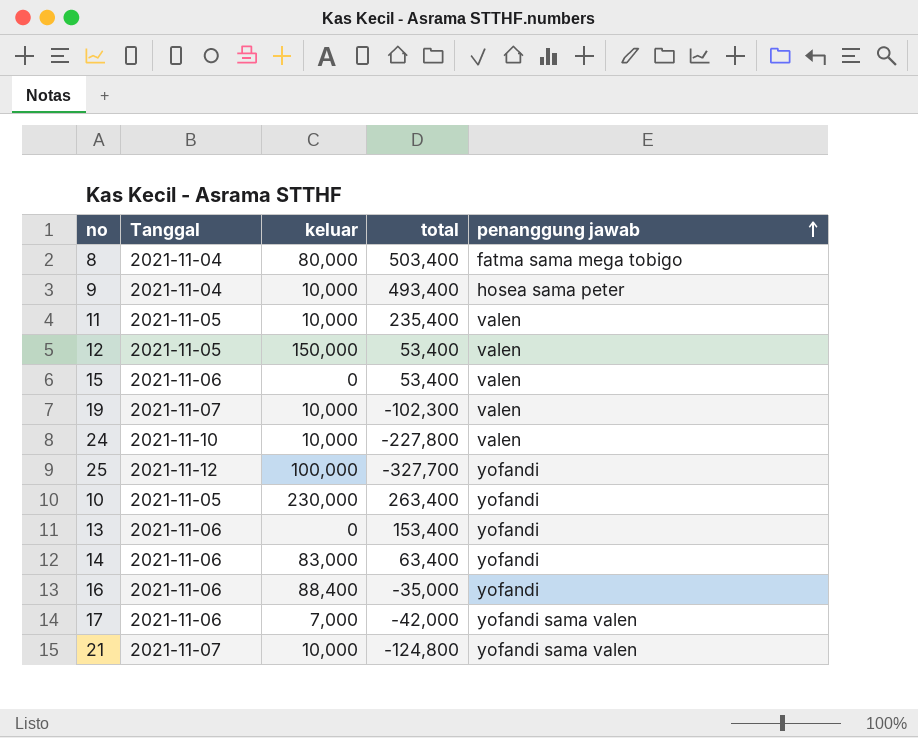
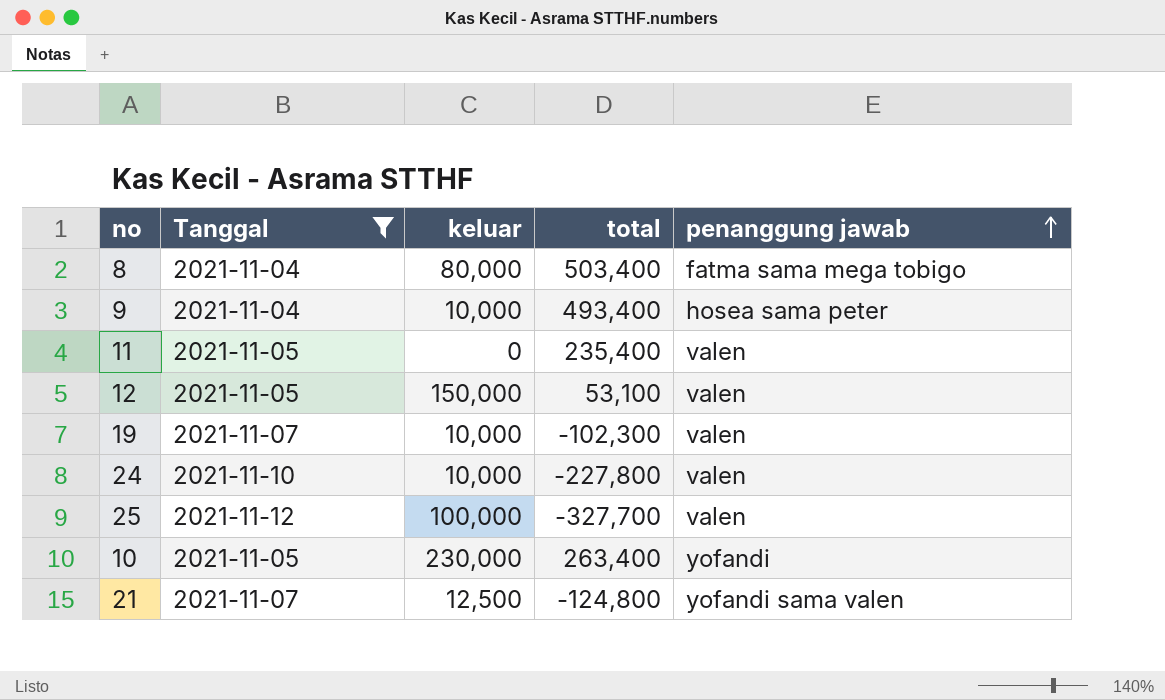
filter: none -> Tanggal != 2021-11-06
11 | keluar: 10,000 -> 0
12 | total: 53,400 -> 53,100
25 | penanggung jawab: yofandi -> valen
21 | keluar: 10,000 -> 12,500

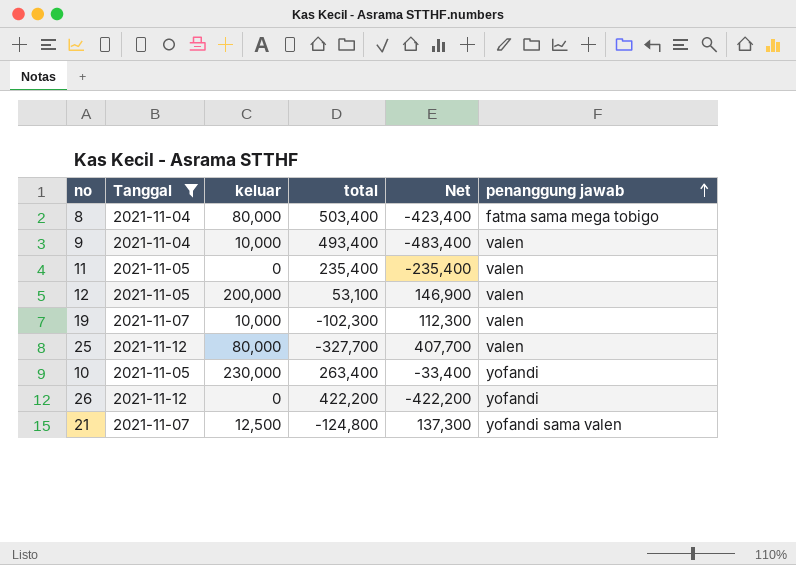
column Net | formula: none -> [keluar] - [total]
row 24: 2021-11-10 | 10,000 | -227,800 | valen -> none
9 | penanggung jawab: hosea sama peter -> valen
12 | keluar: 150,000 -> 200,000
25 | keluar: 100,000 -> 80,000
row 26: none -> 2021-11-12 | 0 | 422,200 | -422,200 | yofandi

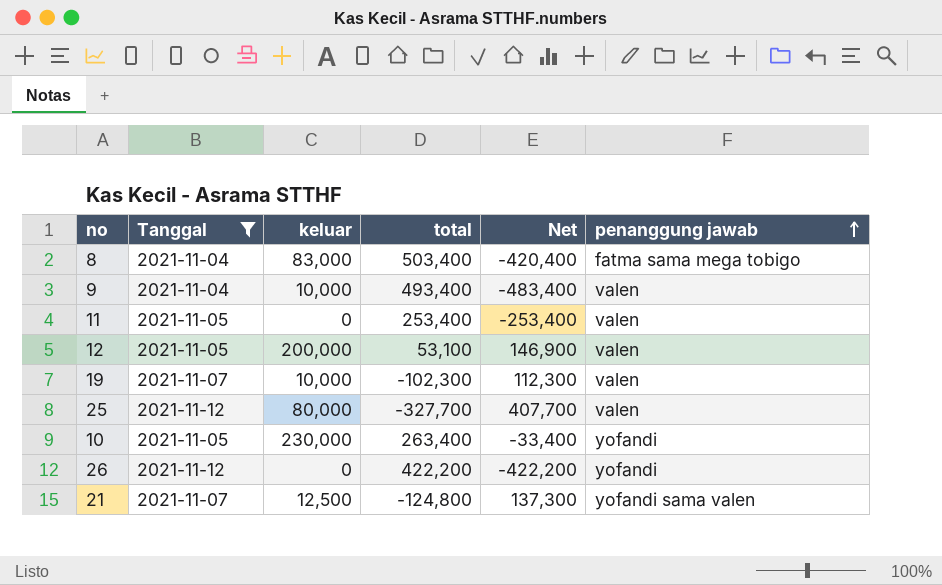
8 | keluar: 80,000 -> 83,000
8 | Net: -423,400 -> -420,400
11 | total: 235,400 -> 253,400
11 | Net: -235,400 -> -253,400

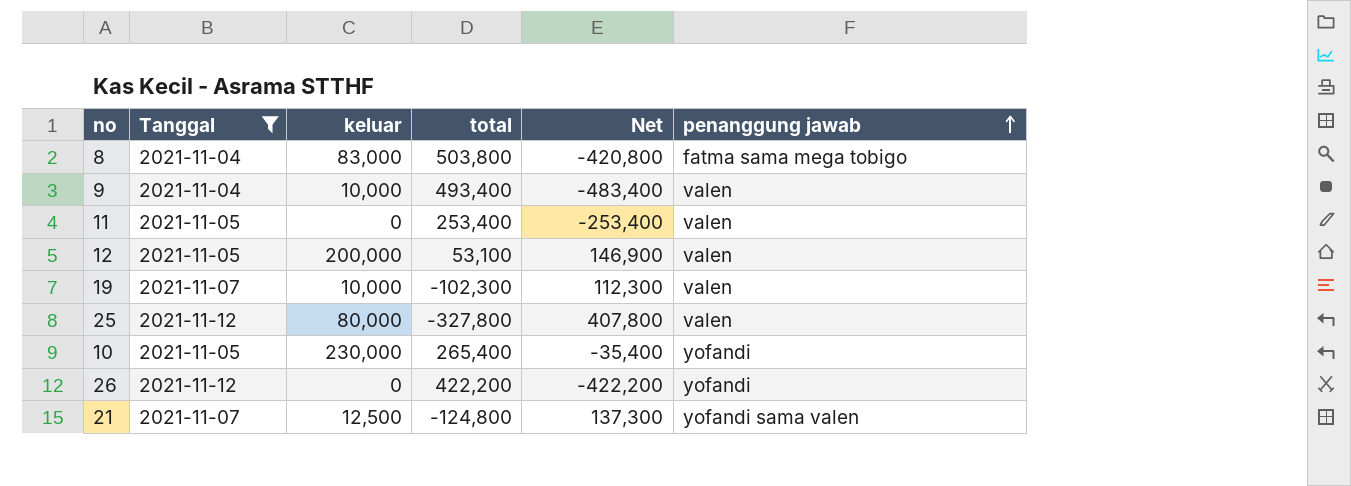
8 | total: 503,400 -> 503,800
8 | Net: -420,400 -> -420,800
25 | total: -327,700 -> -327,800
25 | Net: 407,700 -> 407,800
10 | total: 263,400 -> 265,400
10 | Net: -33,400 -> -35,400

